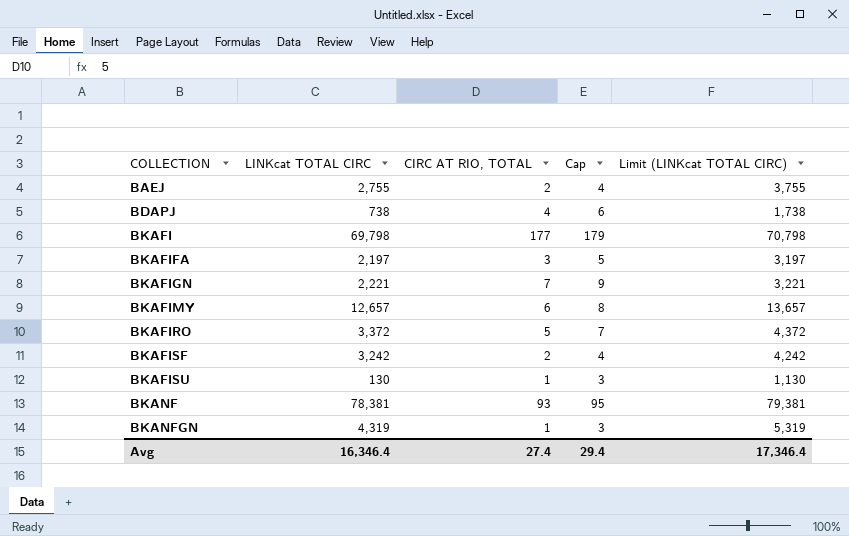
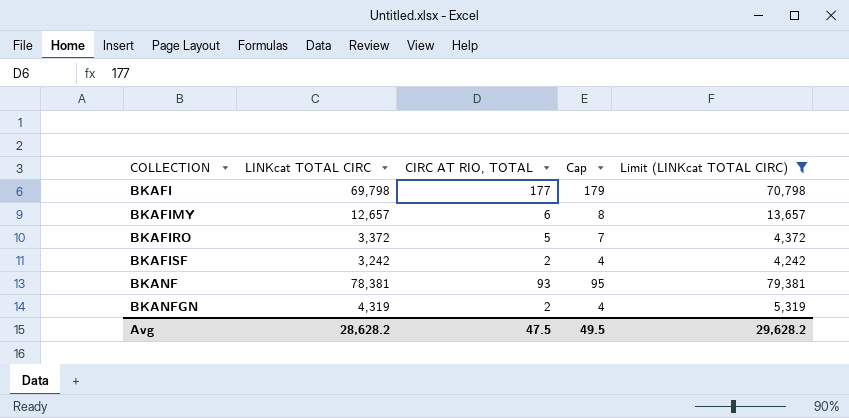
filter: none -> Limit (LINKcat TOTAL CIRC) >= 4,242
BKANFGN | CIRC AT RIO, TOTAL: 1 -> 2
BKANFGN | Cap: 3 -> 4
Avg | LINKcat TOTAL CIRC: 16,346.4 -> 28,628.2
Avg | CIRC AT RIO, TOTAL: 27.4 -> 47.5
Avg | Cap: 29.4 -> 49.5
Avg | Limit (LINKcat TOTAL CIRC): 17,346.4 -> 29,628.2

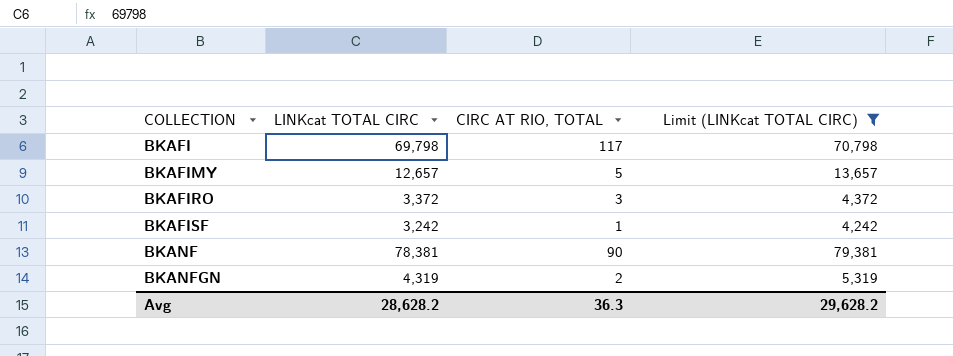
column Cap | formula: [CIRC AT RIO, TOTAL] + 2 -> none
BKAFI | CIRC AT RIO, TOTAL: 177 -> 117
BKAFIMY | CIRC AT RIO, TOTAL: 6 -> 5
BKAFIRO | CIRC AT RIO, TOTAL: 5 -> 3
BKAFISF | CIRC AT RIO, TOTAL: 2 -> 1
BKANF | CIRC AT RIO, TOTAL: 93 -> 90
Avg | CIRC AT RIO, TOTAL: 47.5 -> 36.3

